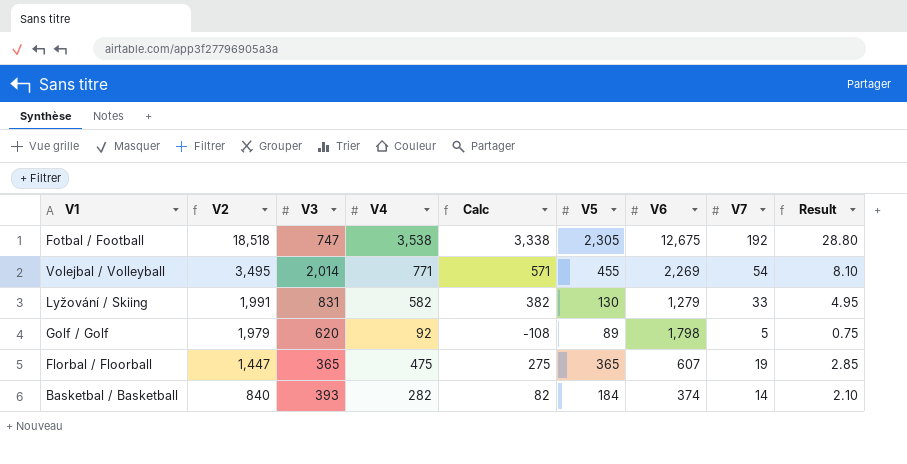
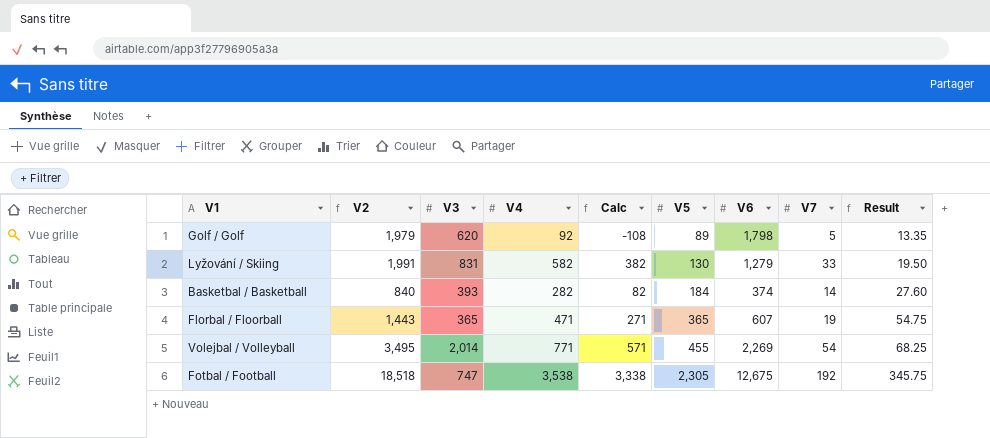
row order: V2 descending -> V5 ascending
column Result | formula: [V7] * 0.15 -> [V5] * 0.15
Florbal / Floorball | V2: 1,447 -> 1,443
Florbal / Floorball | V4: 475 -> 471
Florbal / Floorball | Calc: 275 -> 271

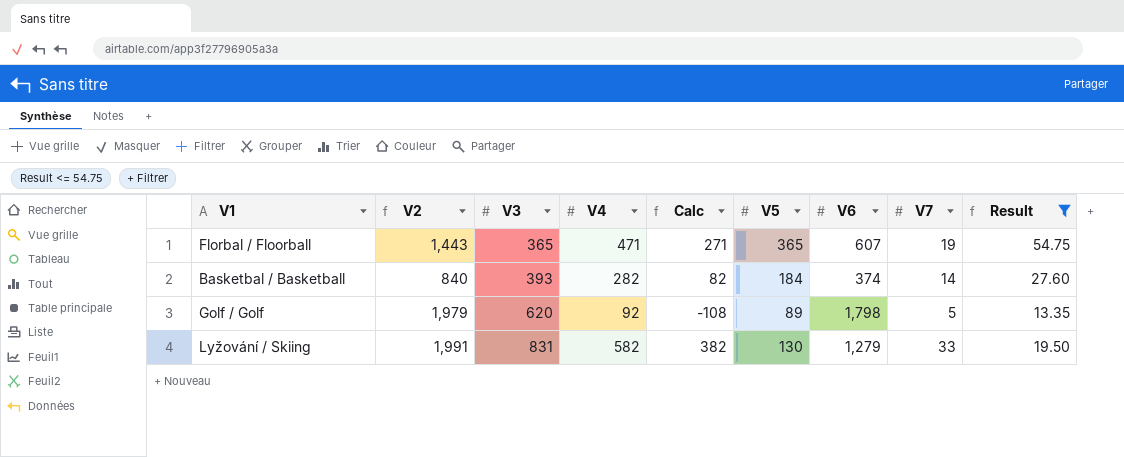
filter: none -> Result <= 54.75
row order: V5 ascending -> V3 ascending

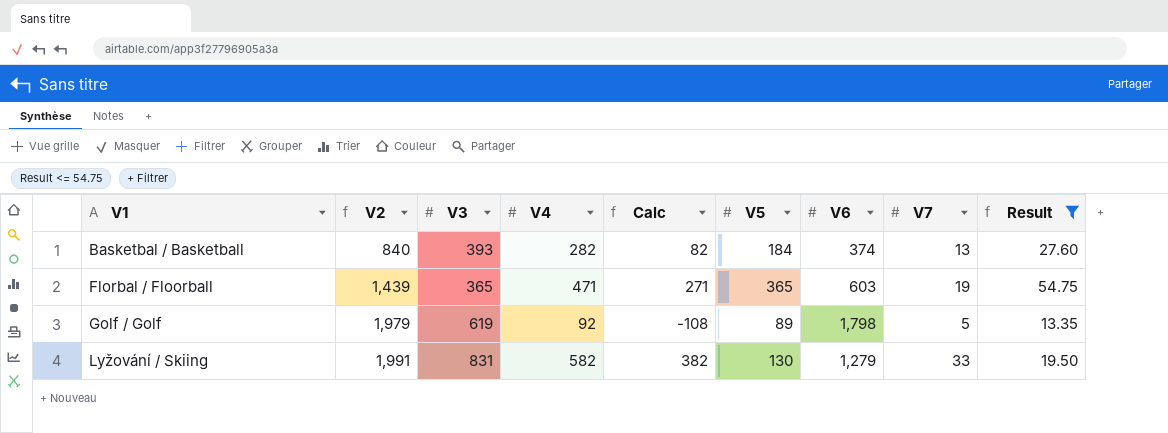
row order: V3 ascending -> V1 ascending
Basketbal / Basketball | V7: 14 -> 13
Florbal / Floorball | V2: 1,443 -> 1,439
Florbal / Floorball | V6: 607 -> 603
Golf / Golf | V3: 620 -> 619

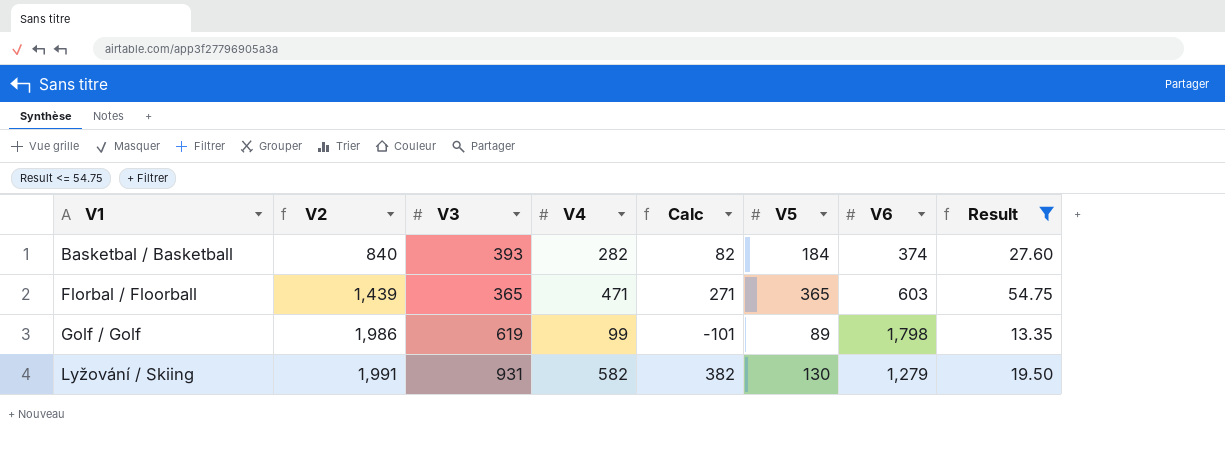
column V7 | position: 8 -> none
Golf / Golf | V2: 1,979 -> 1,986
Golf / Golf | V4: 92 -> 99
Golf / Golf | Calc: -108 -> -101
Lyžování / Skiing | V3: 831 -> 931

